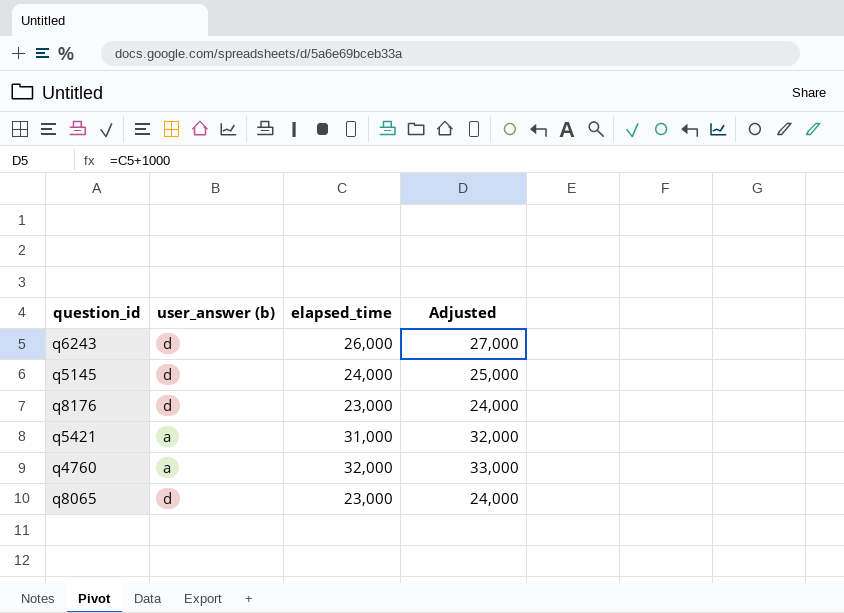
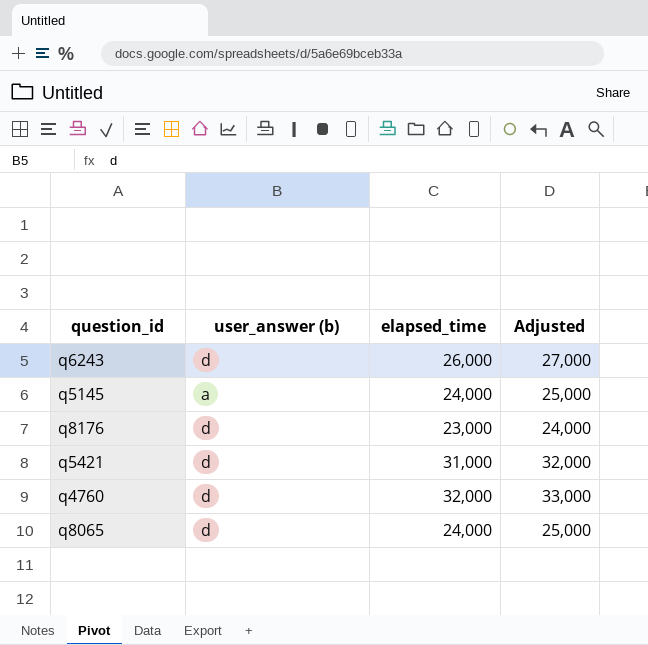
q5145 | user_answer (b): d -> a
q5421 | user_answer (b): a -> d
q4760 | user_answer (b): a -> d
q8065 | elapsed_time: 23,000 -> 24,000
q8065 | Adjusted: 24,000 -> 25,000

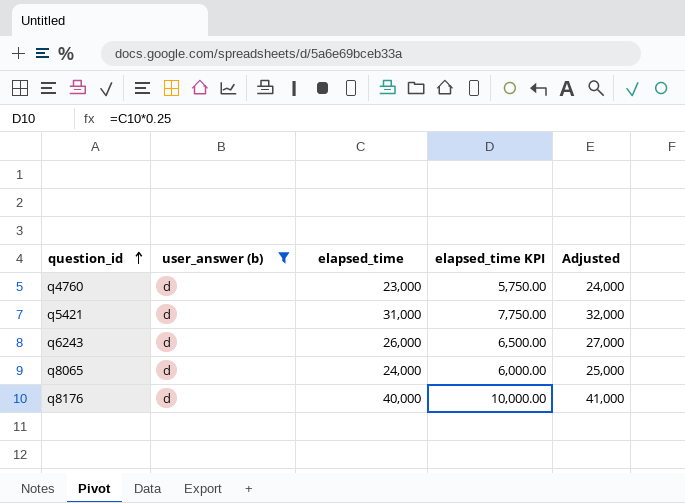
filter: none -> user_answer (b) = d
row order: none -> question_id ascending
column elapsed_time KPI | formula: none -> [elapsed_time] * 0.25
q4760 | elapsed_time: 32,000 -> 23,000
q4760 | Adjusted: 33,000 -> 24,000
q8176 | elapsed_time: 23,000 -> 40,000
q8176 | Adjusted: 24,000 -> 41,000

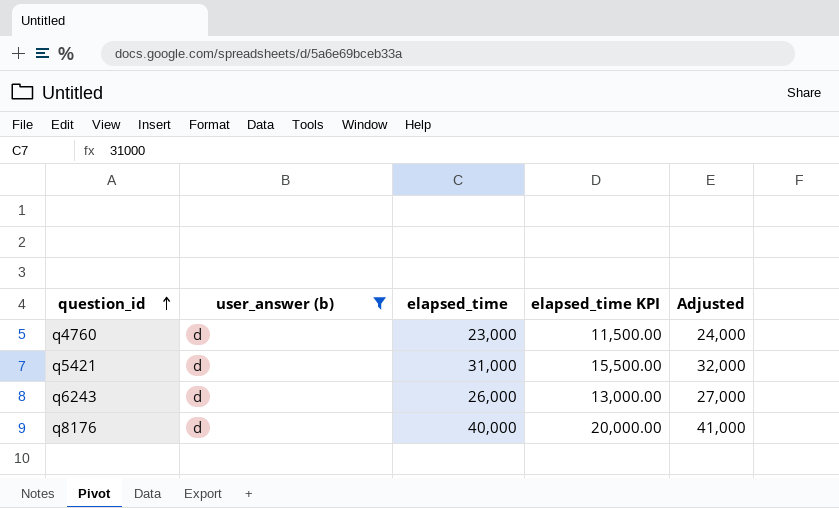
column elapsed_time KPI | formula: [elapsed_time] * 0.25 -> [elapsed_time] * 0.5
row q8065: d | 24,000 | 6,000.00 | 25,000 -> none

